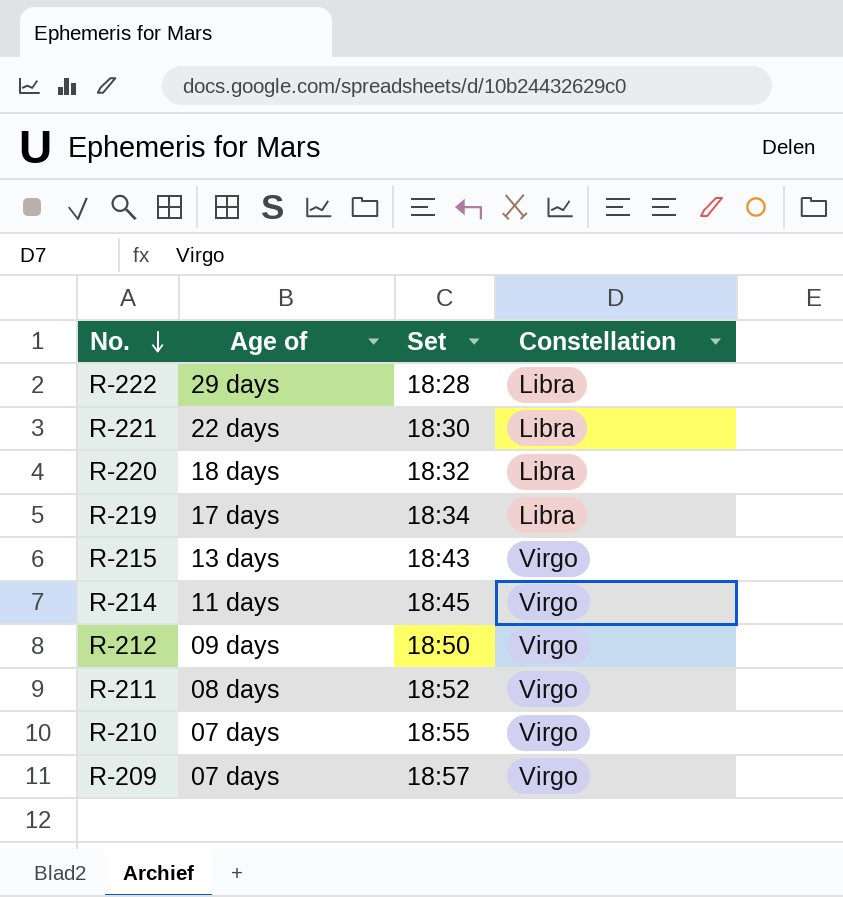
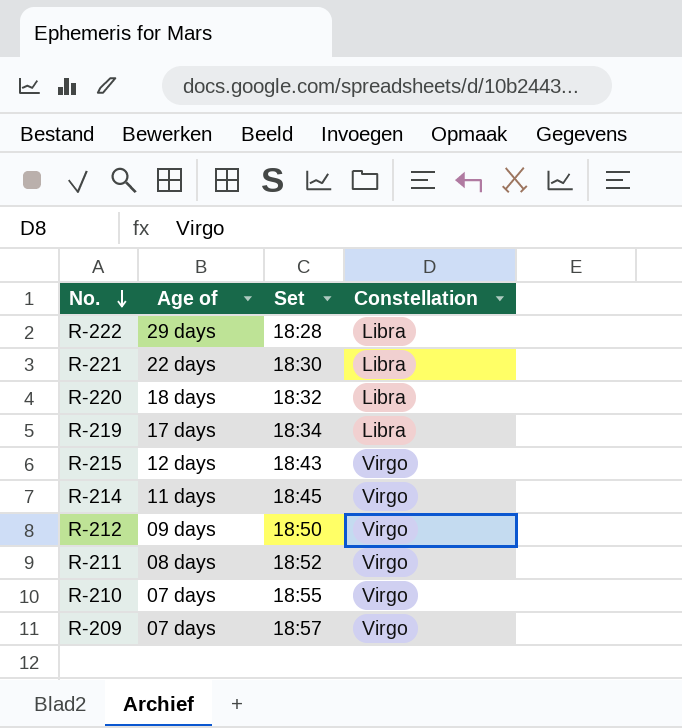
R-215 | Age of: 13 days -> 12 days

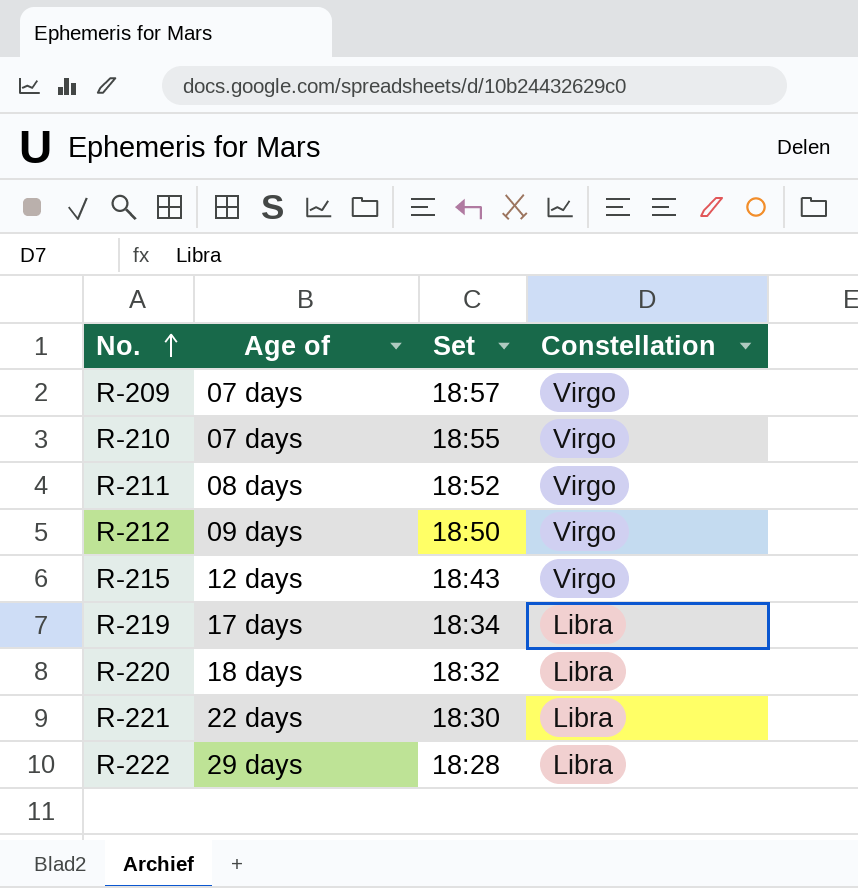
row order: No. descending -> No. ascending
row R-214: 11 days | 18:45 | Virgo -> none

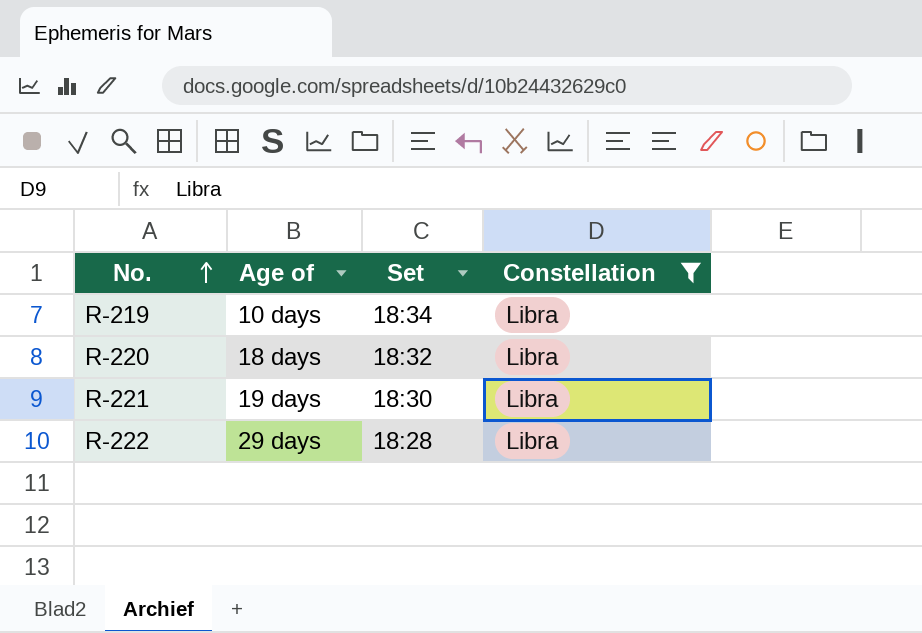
filter: none -> Constellation = Libra
R-219 | Age of: 17 days -> 10 days
R-221 | Age of: 22 days -> 19 days

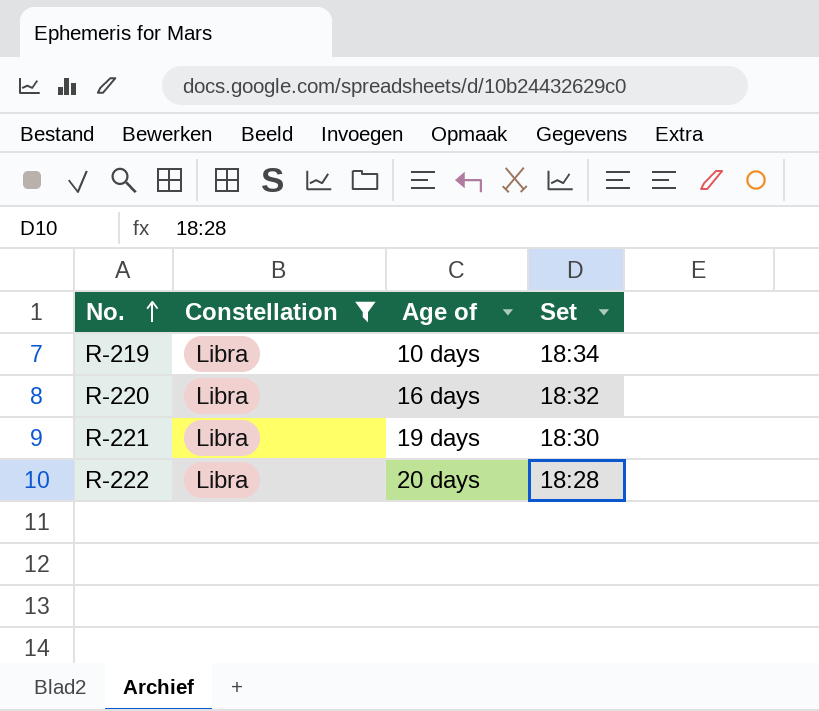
column Constellation | position: 4 -> 2
R-220 | Age of: 18 days -> 16 days
R-222 | Age of: 29 days -> 20 days

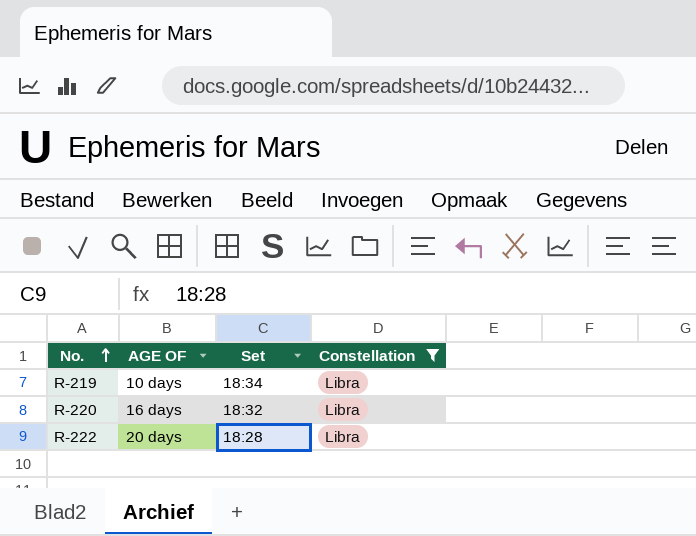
column name: Age of -> AGE OF
column Constellation | position: 2 -> 4
row R-221: Libra | 19 days | 18:30 -> none

